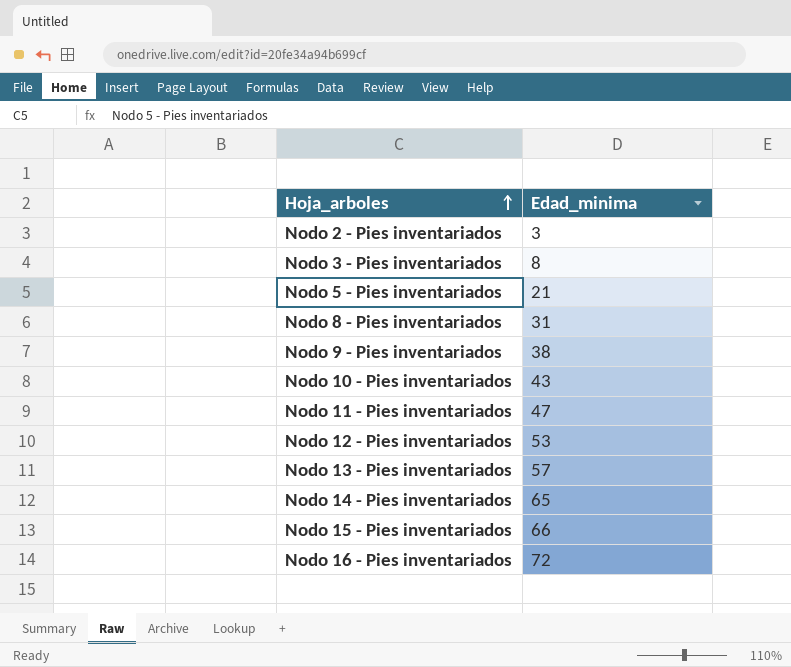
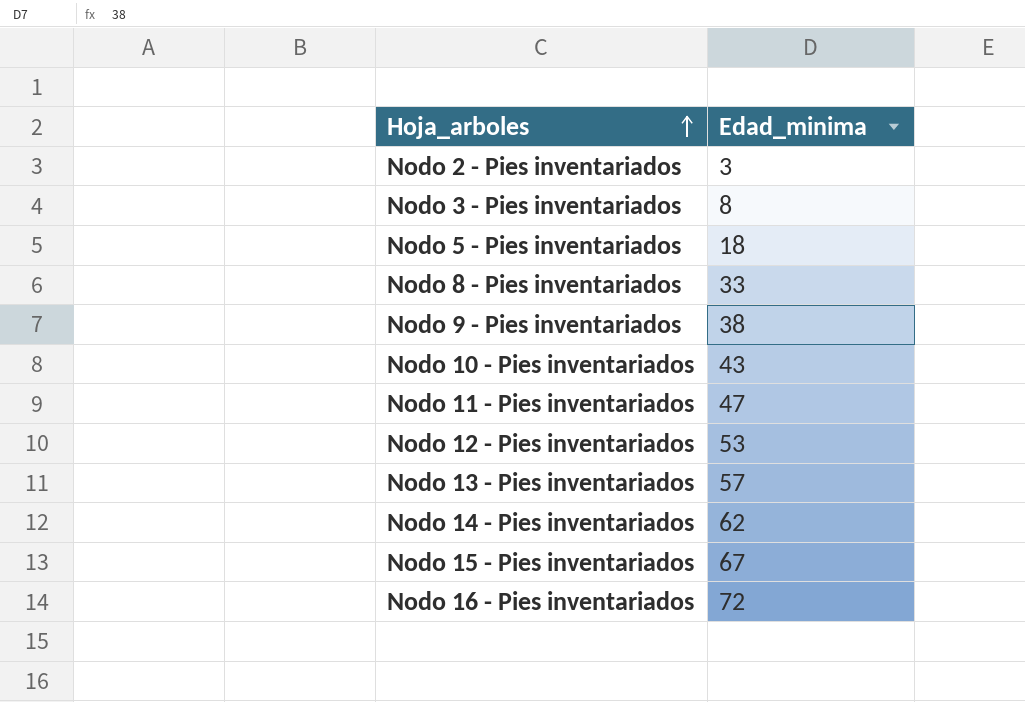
Nodo 5 - Pies inventariados | Edad_minima: 21 -> 18
Nodo 8 - Pies inventariados | Edad_minima: 31 -> 33
Nodo 14 - Pies inventariados | Edad_minima: 65 -> 62
Nodo 15 - Pies inventariados | Edad_minima: 66 -> 67

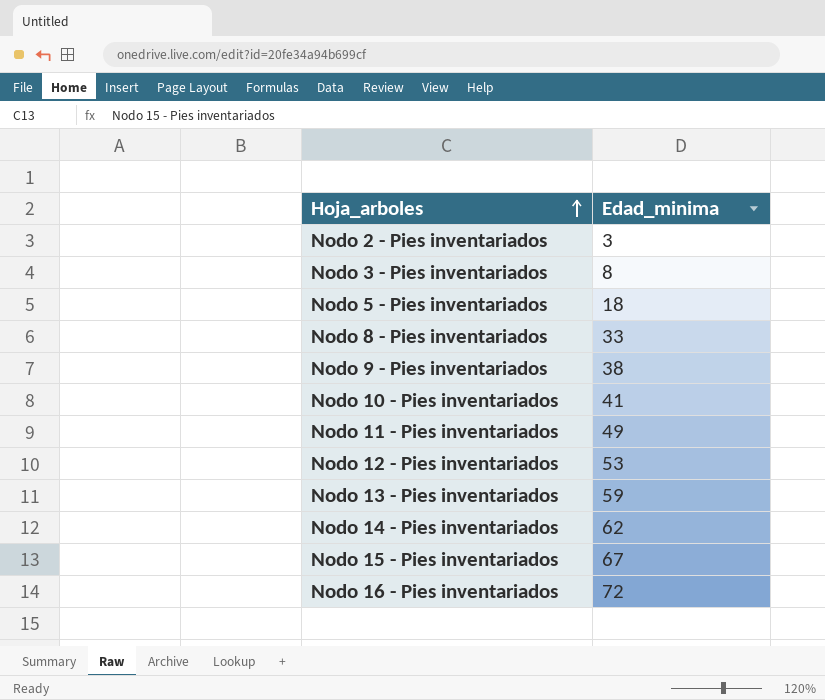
Nodo 10 - Pies inventariados | Edad_minima: 43 -> 41
Nodo 11 - Pies inventariados | Edad_minima: 47 -> 49
Nodo 13 - Pies inventariados | Edad_minima: 57 -> 59

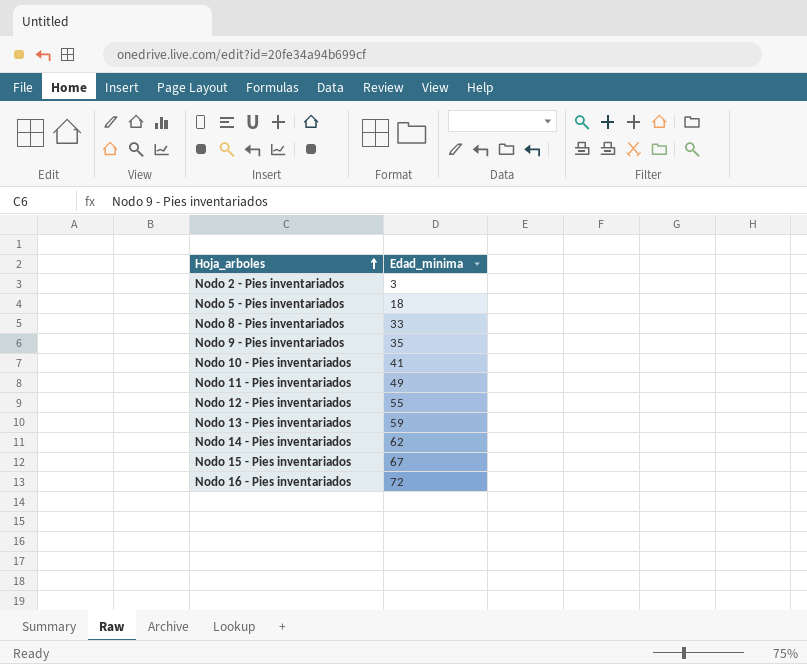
row Nodo 3 - Pies inventariados: 8 -> none
Nodo 9 - Pies inventariados | Edad_minima: 38 -> 35
Nodo 12 - Pies inventariados | Edad_minima: 53 -> 55

